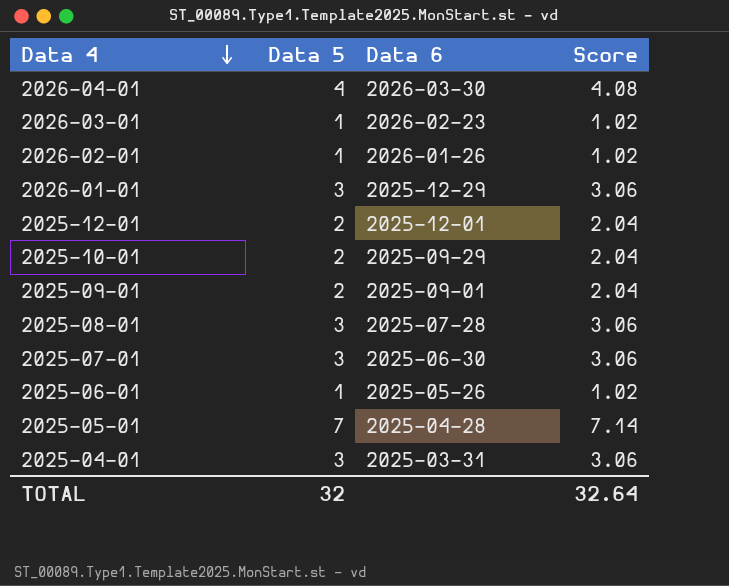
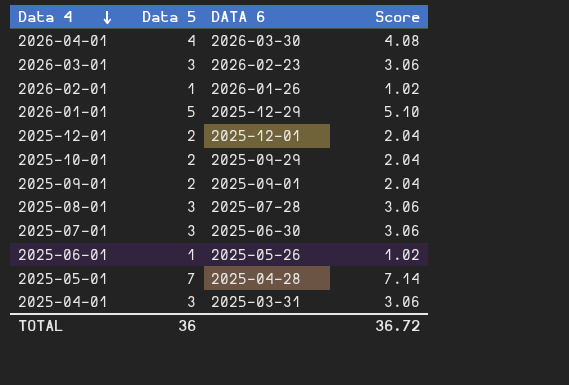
column name: Data 6 -> DATA 6
2026-03-01 | Data 5: 1 -> 3
2026-03-01 | Score: 1.02 -> 3.06
2026-01-01 | Data 5: 3 -> 5
2026-01-01 | Score: 3.06 -> 5.10
TOTAL | Data 5: 32 -> 36
TOTAL | Score: 32.64 -> 36.72

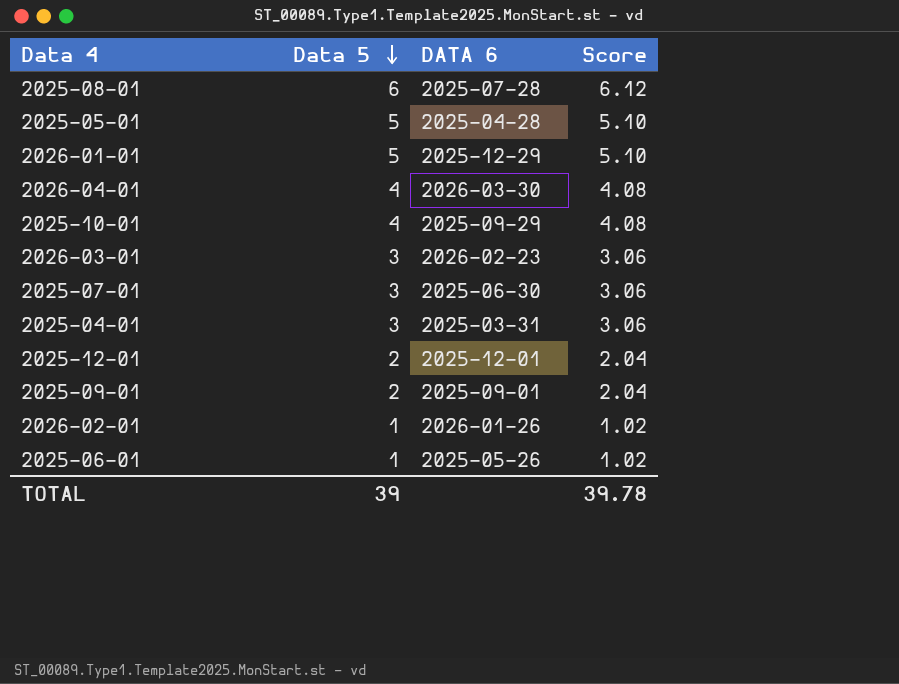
row order: Data 4 descending -> Data 5 descending
2025-08-01 | Data 5: 3 -> 6
2025-08-01 | Score: 3.06 -> 6.12
2025-05-01 | Data 5: 7 -> 5
2025-05-01 | Score: 7.14 -> 5.10
2025-10-01 | Data 5: 2 -> 4
2025-10-01 | Score: 2.04 -> 4.08
TOTAL | Data 5: 36 -> 39
TOTAL | Score: 36.72 -> 39.78

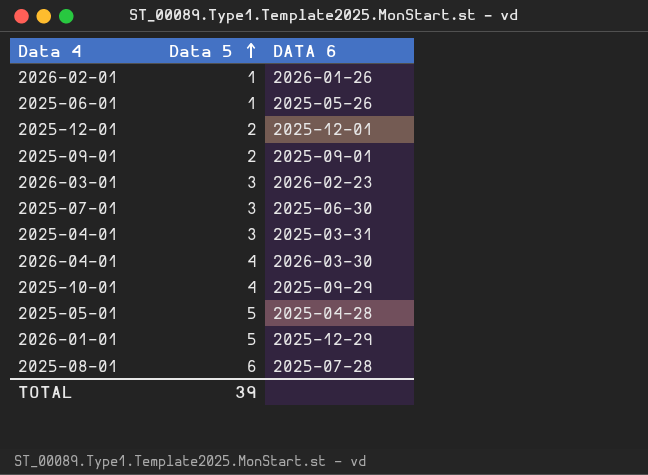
row order: Data 5 descending -> Data 5 ascending
column Score | formula: [Data 5] * 1.02 -> none

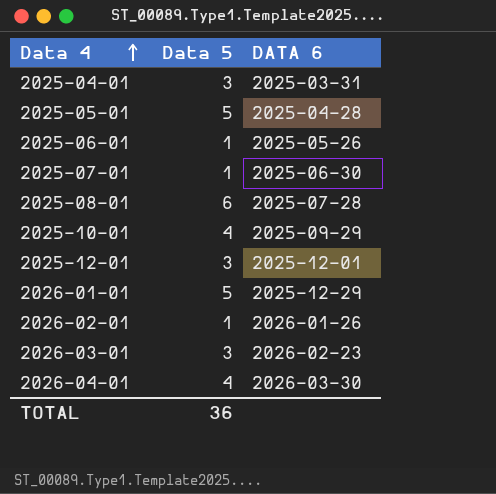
row order: Data 5 ascending -> Data 4 ascending
row 2025-09-01: 2 | 2025-09-01 -> none
2025-07-01 | Data 5: 3 -> 1
2025-12-01 | Data 5: 2 -> 3
TOTAL | Data 5: 39 -> 36

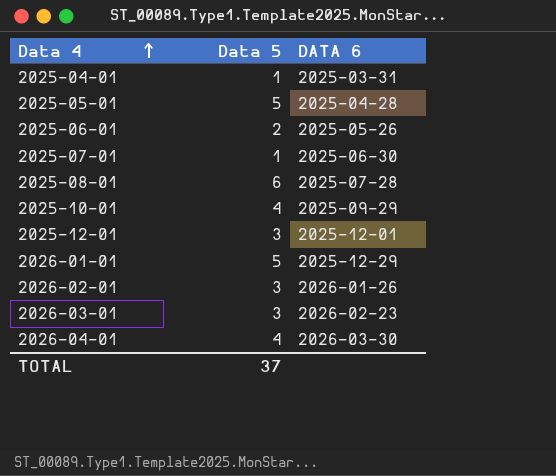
2025-04-01 | Data 5: 3 -> 1
2025-06-01 | Data 5: 1 -> 2
2026-02-01 | Data 5: 1 -> 3
TOTAL | Data 5: 36 -> 37

